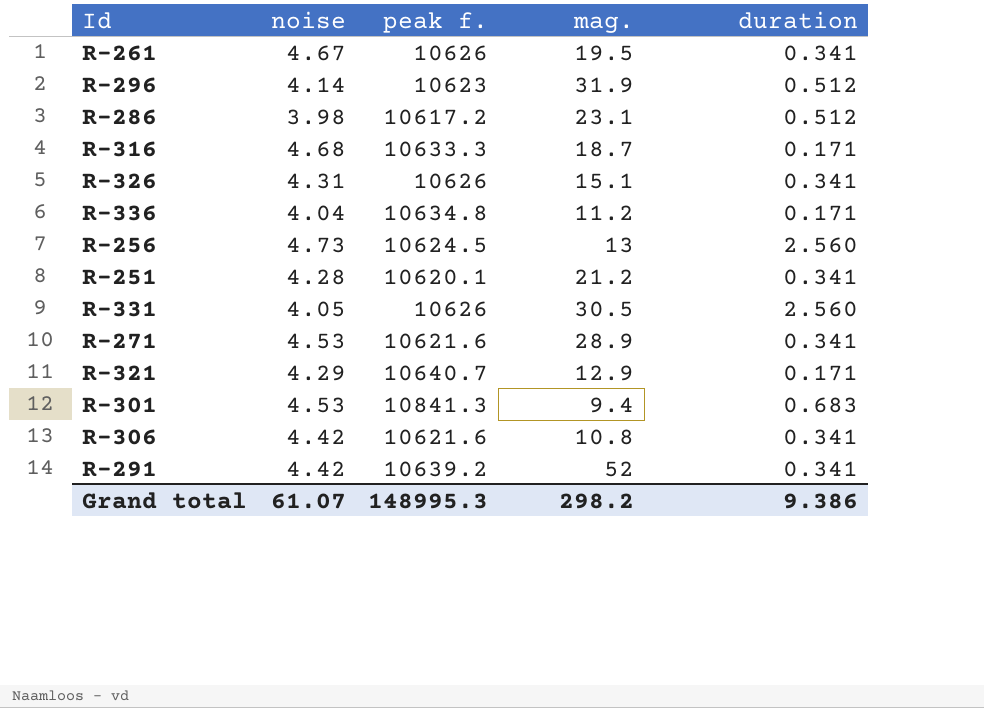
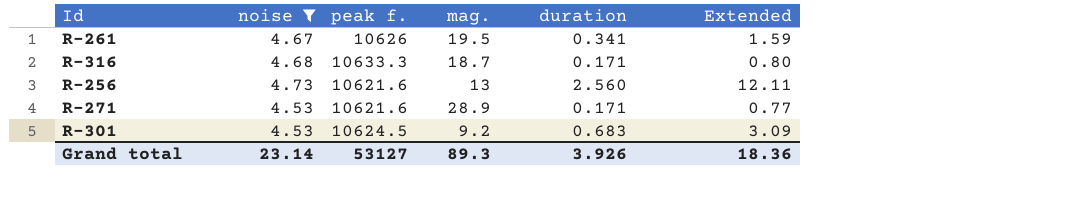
filter: none -> noise >= 4.53
column Extended | formula: none -> [noise] * [duration]
R-256 | peak f.: 10624.5 -> 10621.6
R-271 | duration: 0.341 -> 0.171
R-301 | peak f.: 10841.3 -> 10624.5
R-301 | mag.: 9.4 -> 9.2
Grand total | noise: 61.07 -> 23.14
Grand total | peak f.: 148995.3 -> 53127
Grand total | mag.: 298.2 -> 89.3
Grand total | duration: 9.386 -> 3.926

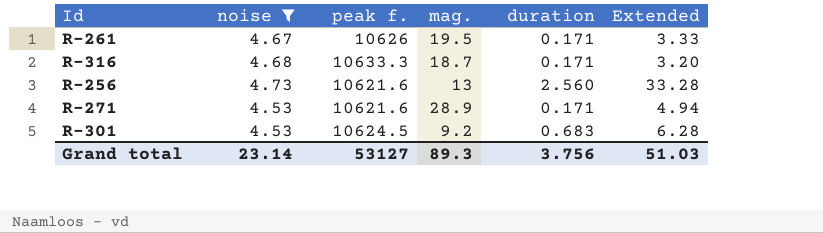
column Extended | formula: [noise] * [duration] -> [mag.] * [duration]
R-261 | duration: 0.341 -> 0.171
Grand total | duration: 3.926 -> 3.756
Grand total | Extended: 18.36 -> 51.03

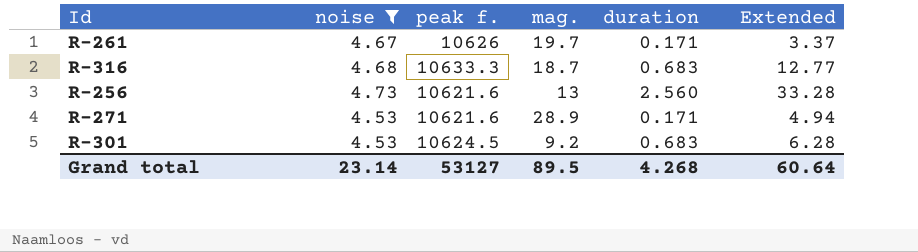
R-261 | mag.: 19.5 -> 19.7
R-261 | Extended: 3.33 -> 3.37
R-316 | duration: 0.171 -> 0.683
R-316 | Extended: 3.20 -> 12.77
Grand total | mag.: 89.3 -> 89.5
Grand total | duration: 3.756 -> 4.268
Grand total | Extended: 51.03 -> 60.64

